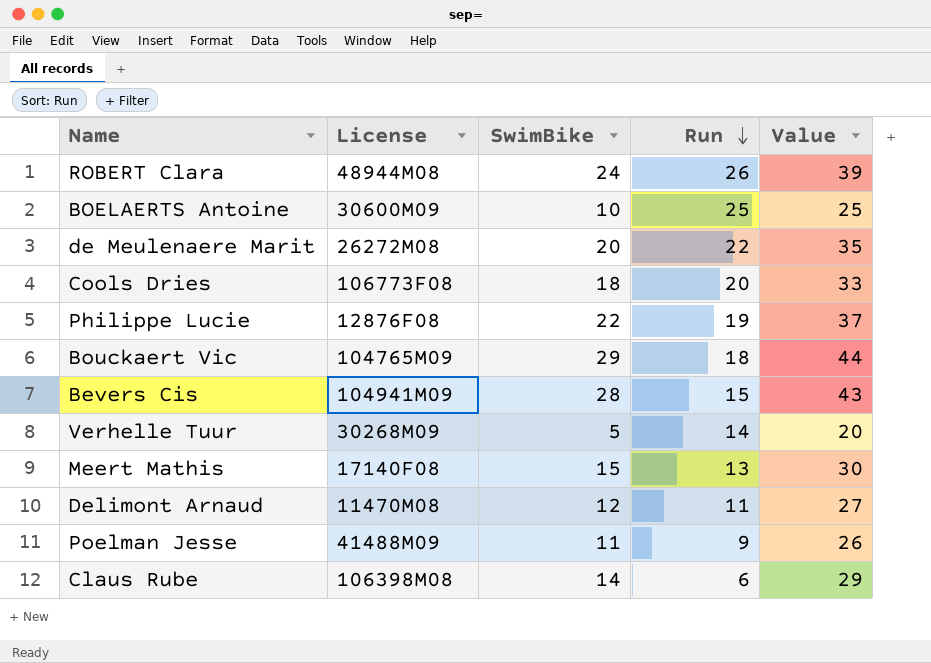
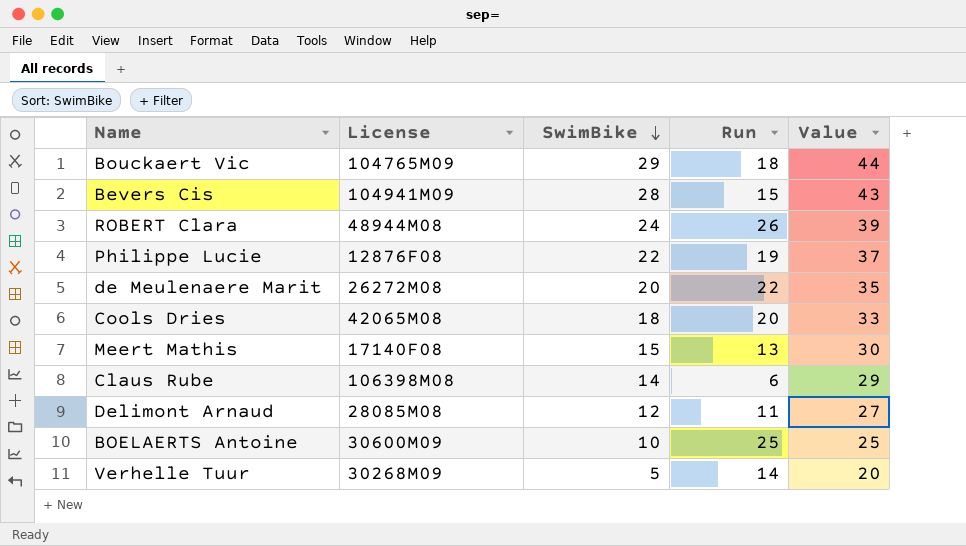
row order: Run descending -> SwimBike descending
row Poelman Jesse: 41488M09 | 11 | 9 | 26 -> none
Cools Dries | License: 106773F08 -> 42065M08
Delimont Arnaud | License: 11470M08 -> 28085M08

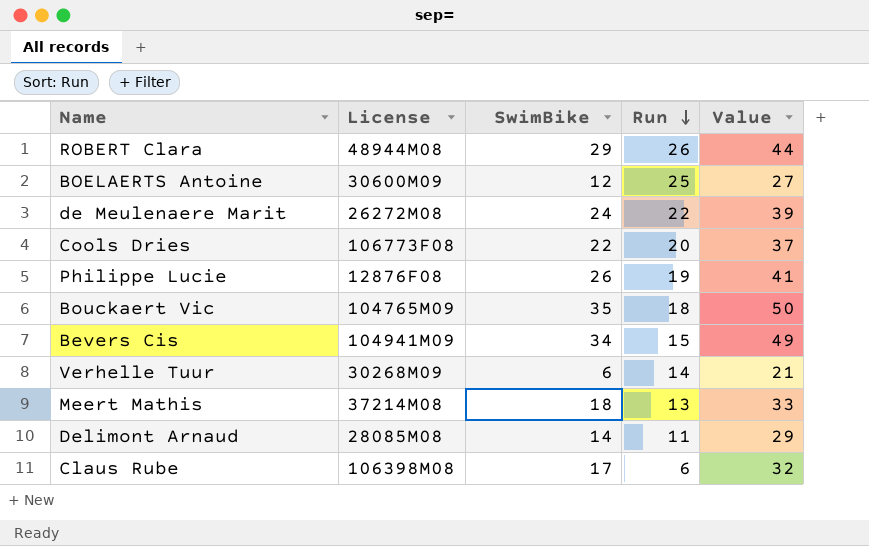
row order: SwimBike descending -> Run descending
ROBERT Clara | SwimBike: 24 -> 29
ROBERT Clara | Value: 39 -> 44
BOELAERTS Antoine | SwimBike: 10 -> 12
BOELAERTS Antoine | Value: 25 -> 27
de Meulenaere Marit | SwimBike: 20 -> 24
de Meulenaere Marit | Value: 35 -> 39
Cools Dries | License: 42065M08 -> 106773F08
Cools Dries | SwimBike: 18 -> 22
Cools Dries | Value: 33 -> 37
Philippe Lucie | SwimBike: 22 -> 26
Philippe Lucie | Value: 37 -> 41
Bouckaert Vic | SwimBike: 29 -> 35
Bouckaert Vic | Value: 44 -> 50
Bevers Cis | SwimBike: 28 -> 34
Bevers Cis | Value: 43 -> 49
Verhelle Tuur | SwimBike: 5 -> 6
Verhelle Tuur | Value: 20 -> 21
Meert Mathis | License: 17140F08 -> 37214M08
Meert Mathis | SwimBike: 15 -> 18
Meert Mathis | Value: 30 -> 33
Delimont Arnaud | SwimBike: 12 -> 14
Delimont Arnaud | Value: 27 -> 29
Claus Rube | SwimBike: 14 -> 17
Claus Rube | Value: 29 -> 32

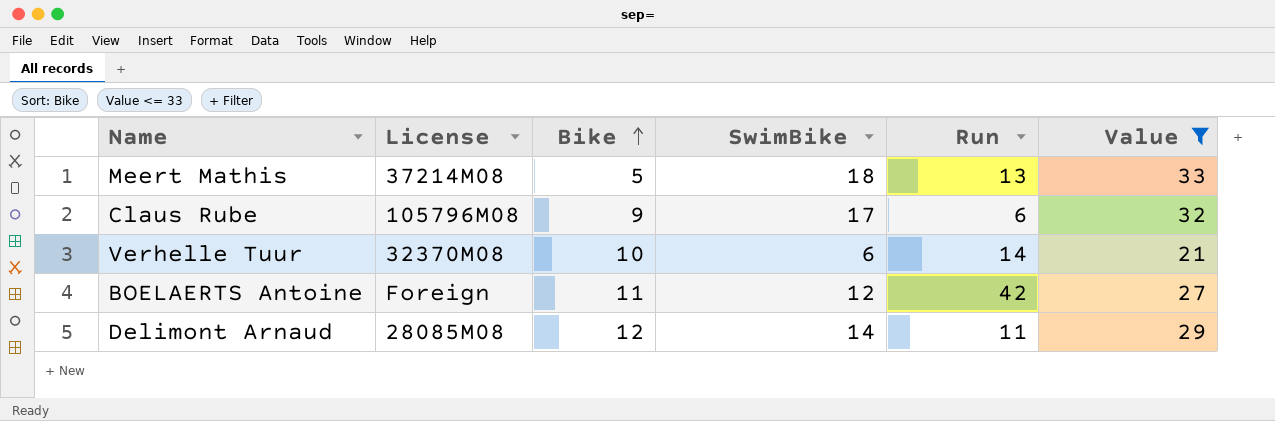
filter: none -> Value <= 33
row order: Run descending -> Bike ascending
column Bike | position: none -> 3
Claus Rube | License: 106398M08 -> 105796M08
Verhelle Tuur | License: 30268M09 -> 32370M08
BOELAERTS Antoine | License: 30600M09 -> Foreign
BOELAERTS Antoine | Run: 25 -> 42

